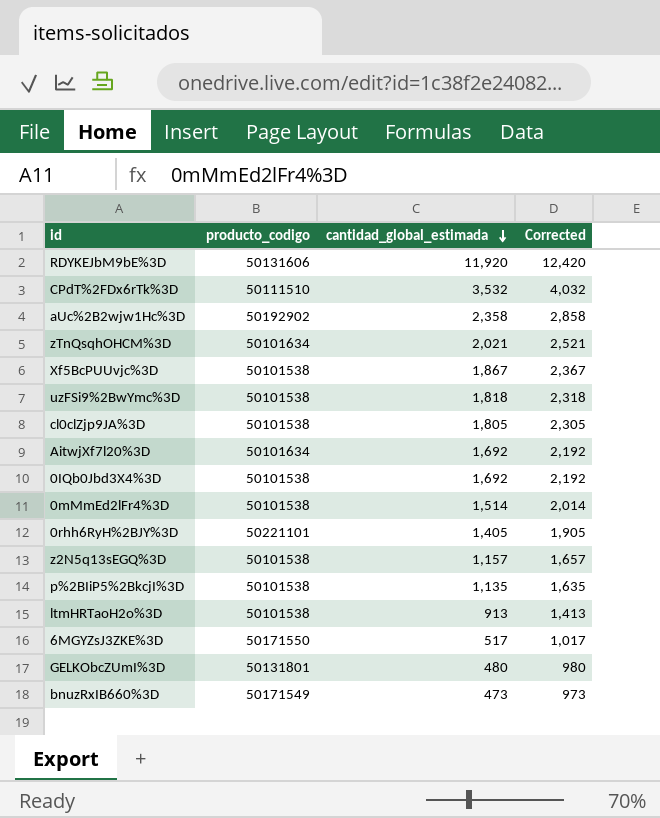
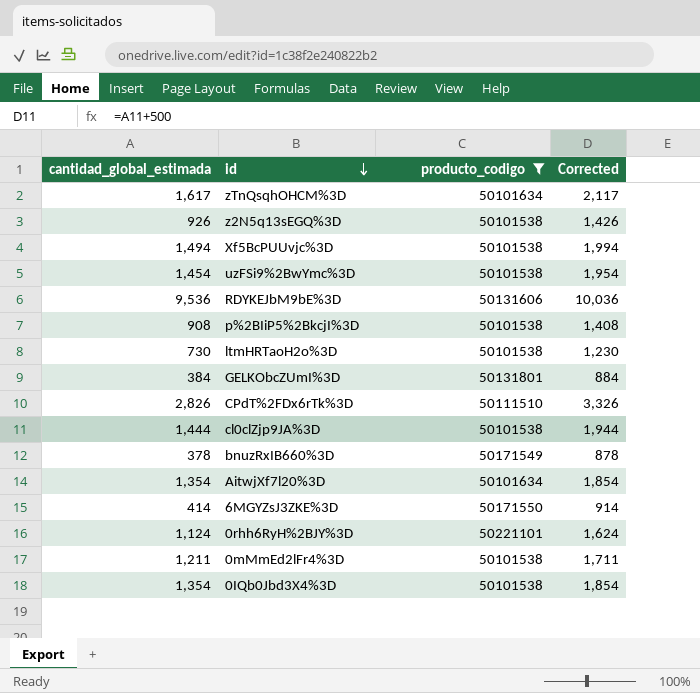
filter: none -> producto_codigo != 50192902
row order: cantidad_global_estimada descending -> id descending
column cantidad_global_estimada | position: 3 -> 1
zTnQsqhOHCM%3D | cantidad_global_estimada: 2,021 -> 1,617
zTnQsqhOHCM%3D | Corrected: 2,521 -> 2,117
z2N5q13sEGQ%3D | cantidad_global_estimada: 1,157 -> 926
z2N5q13sEGQ%3D | Corrected: 1,657 -> 1,426
Xf5BcPUUvjc%3D | cantidad_global_estimada: 1,867 -> 1,494
Xf5BcPUUvjc%3D | Corrected: 2,367 -> 1,994
uzFSi9%2BwYmc%3D | cantidad_global_estimada: 1,818 -> 1,454
uzFSi9%2BwYmc%3D | Corrected: 2,318 -> 1,954
RDYKEJbM9bE%3D | cantidad_global_estimada: 11,920 -> 9,536
RDYKEJbM9bE%3D | Corrected: 12,420 -> 10,036
p%2BIiP5%2BkcjI%3D | cantidad_global_estimada: 1,135 -> 908
p%2BIiP5%2BkcjI%3D | Corrected: 1,635 -> 1,408
ltmHRTaoH2o%3D | cantidad_global_estimada: 913 -> 730
ltmHRTaoH2o%3D | Corrected: 1,413 -> 1,230
GELKObcZUmI%3D | cantidad_global_estimada: 480 -> 384
GELKObcZUmI%3D | Corrected: 980 -> 884
CPdT%2FDx6rTk%3D | cantidad_global_estimada: 3,532 -> 2,826
CPdT%2FDx6rTk%3D | Corrected: 4,032 -> 3,326
cl0clZjp9JA%3D | cantidad_global_estimada: 1,805 -> 1,444
cl0clZjp9JA%3D | Corrected: 2,305 -> 1,944
bnuzRxIB660%3D | cantidad_global_estimada: 473 -> 378
bnuzRxIB660%3D | Corrected: 973 -> 878
AitwjXf7l20%3D | cantidad_global_estimada: 1,692 -> 1,354
AitwjXf7l20%3D | Corrected: 2,192 -> 1,854
6MGYZsJ3ZKE%3D | cantidad_global_estimada: 517 -> 414
6MGYZsJ3ZKE%3D | Corrected: 1,017 -> 914
0rhh6RyH%2BJY%3D | cantidad_global_estimada: 1,405 -> 1,124
0rhh6RyH%2BJY%3D | Corrected: 1,905 -> 1,624
0mMmEd2lFr4%3D | cantidad_global_estimada: 1,514 -> 1,211
0mMmEd2lFr4%3D | Corrected: 2,014 -> 1,711
0IQb0Jbd3X4%3D | cantidad_global_estimada: 1,692 -> 1,354
0IQb0Jbd3X4%3D | Corrected: 2,192 -> 1,854

